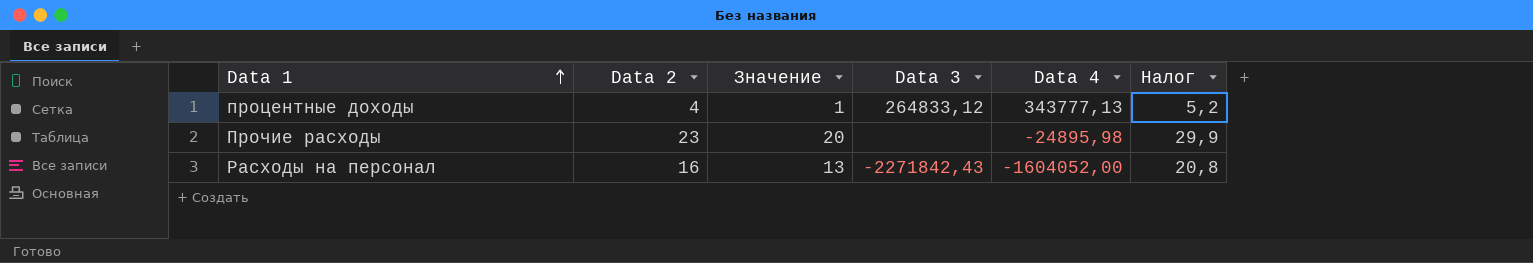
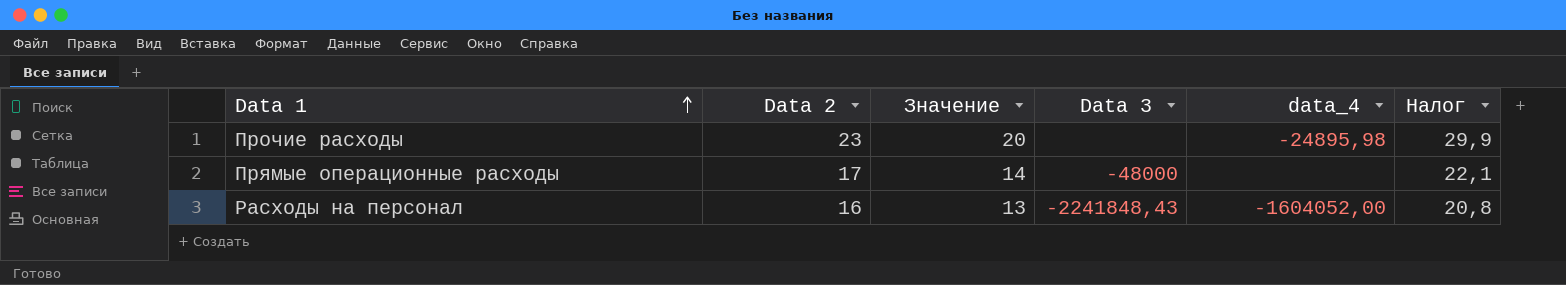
column name: Data 4 -> data_4
row процентные доходы: 4 | 1 | 264833,12 | 343777,13 | 5,2 -> none
row Прямые операционные расходы: none -> 17 | 14 | -48000 | none | 22,1
Расходы на персонал | Data 3: -2271842,43 -> -2241848,43

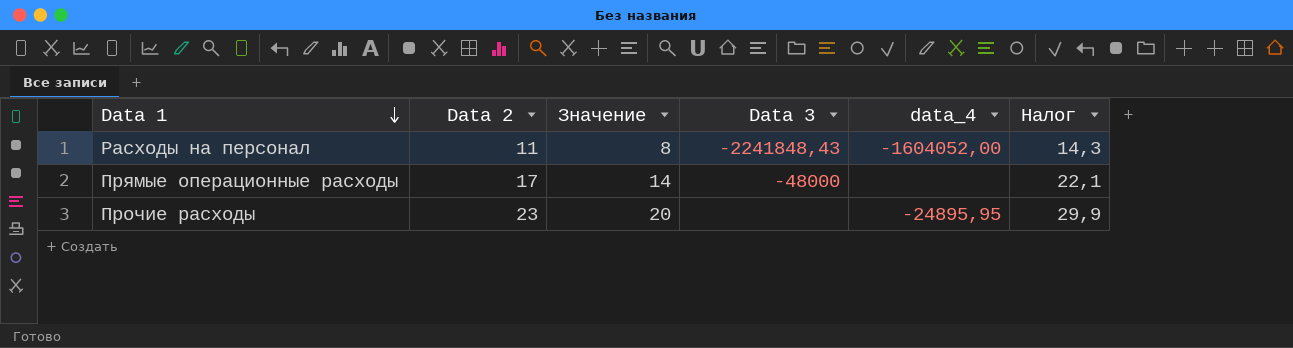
row order: Data 1 ascending -> Data 1 descending
Расходы на персонал | Data 2: 16 -> 11
Расходы на персонал | Значение: 13 -> 8
Расходы на персонал | Налог: 20,8 -> 14,3
Прочие расходы | data_4: -24895,98 -> -24895,95

